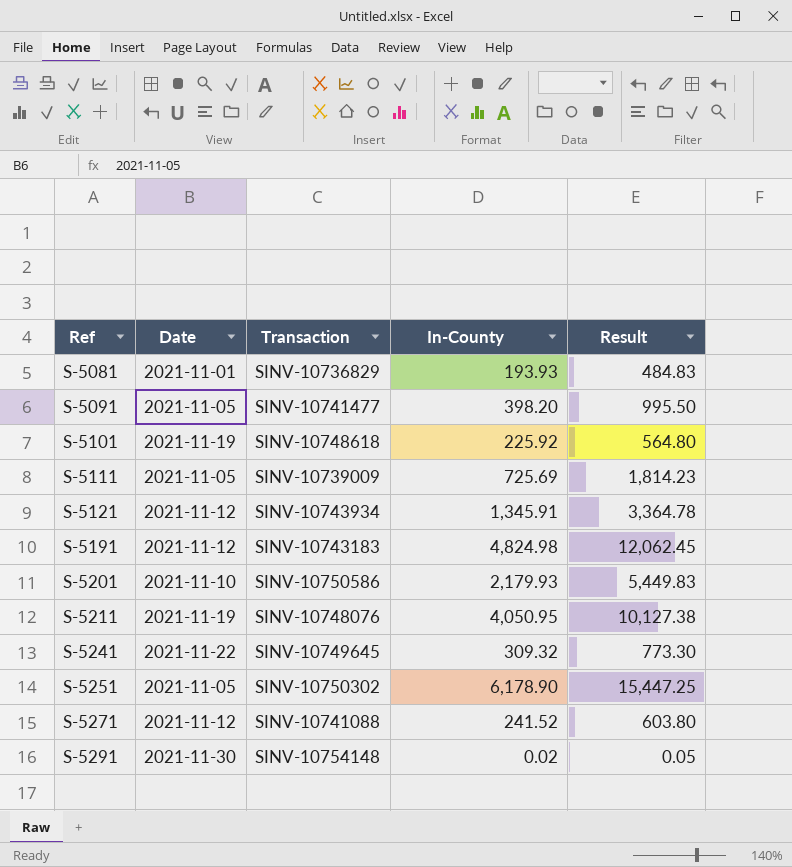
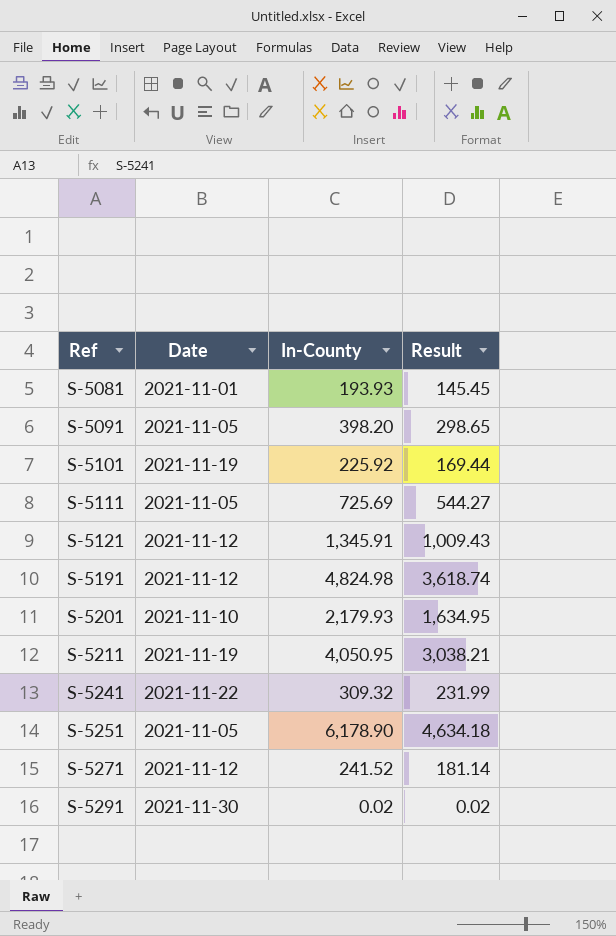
column Transaction | position: 3 -> none
column Result | formula: [In-County] * 2.5 -> [In-County] * 0.75

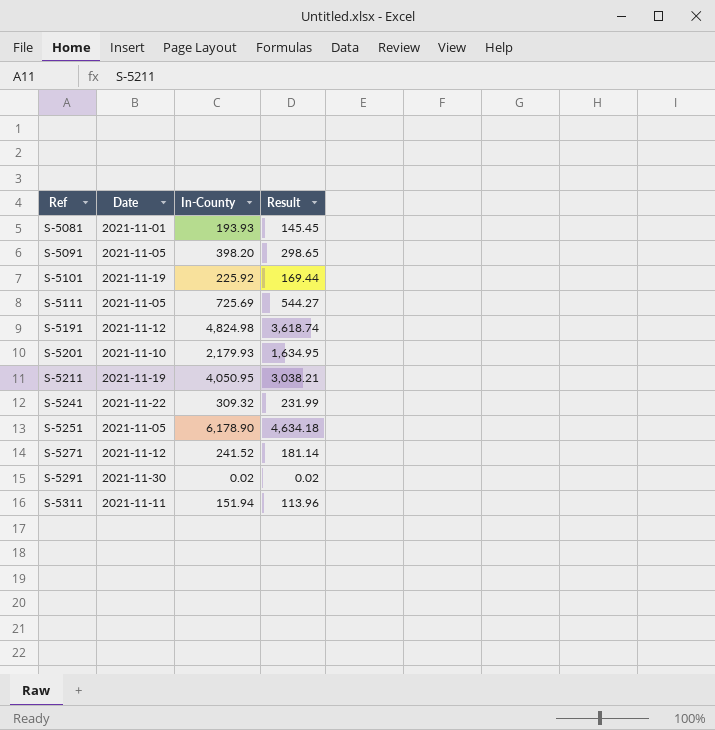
row S-5121: 2021-11-12 | 1,345.91 | 1,009.43 -> none
row S-5311: none -> 2021-11-11 | 151.94 | 113.96

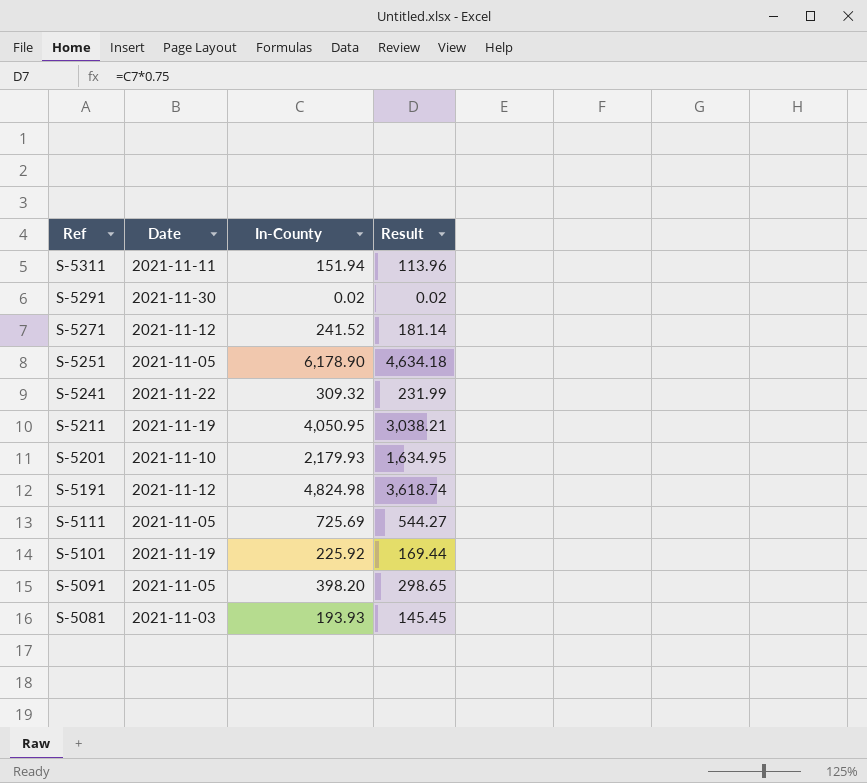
row order: Ref ascending -> Ref descending
S-5081 | Date: 2021-11-01 -> 2021-11-03

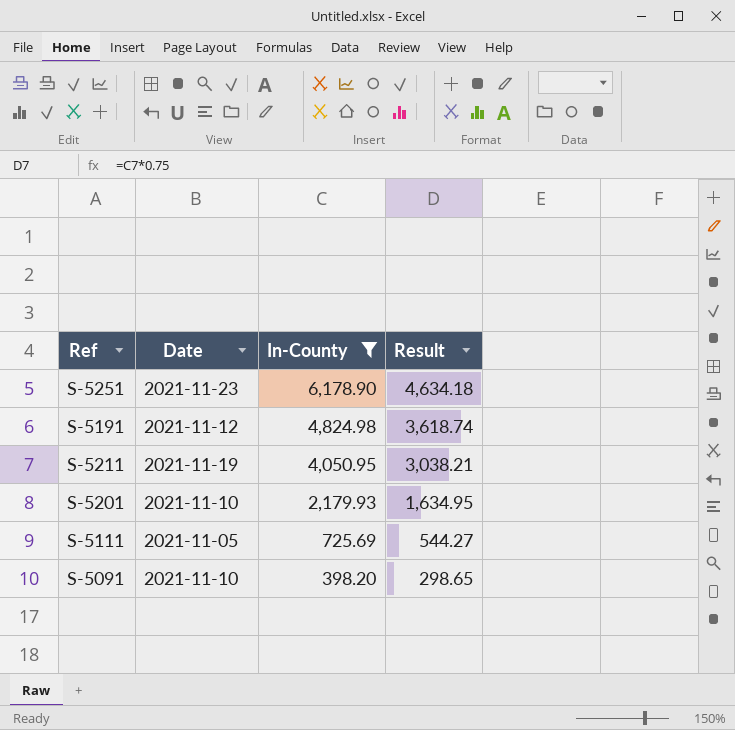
filter: none -> In-County >= 398.20
row order: Ref descending -> In-County descending
S-5251 | Date: 2021-11-05 -> 2021-11-23
S-5091 | Date: 2021-11-05 -> 2021-11-10

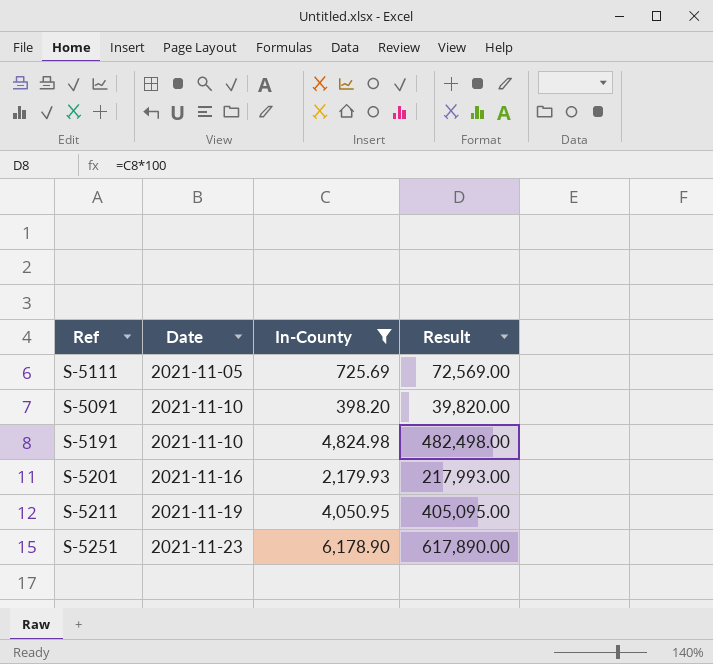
row order: In-County descending -> Date ascending
column Result | formula: [In-County] * 0.75 -> [In-County] * 100
S-5191 | Date: 2021-11-12 -> 2021-11-10
S-5201 | Date: 2021-11-10 -> 2021-11-16

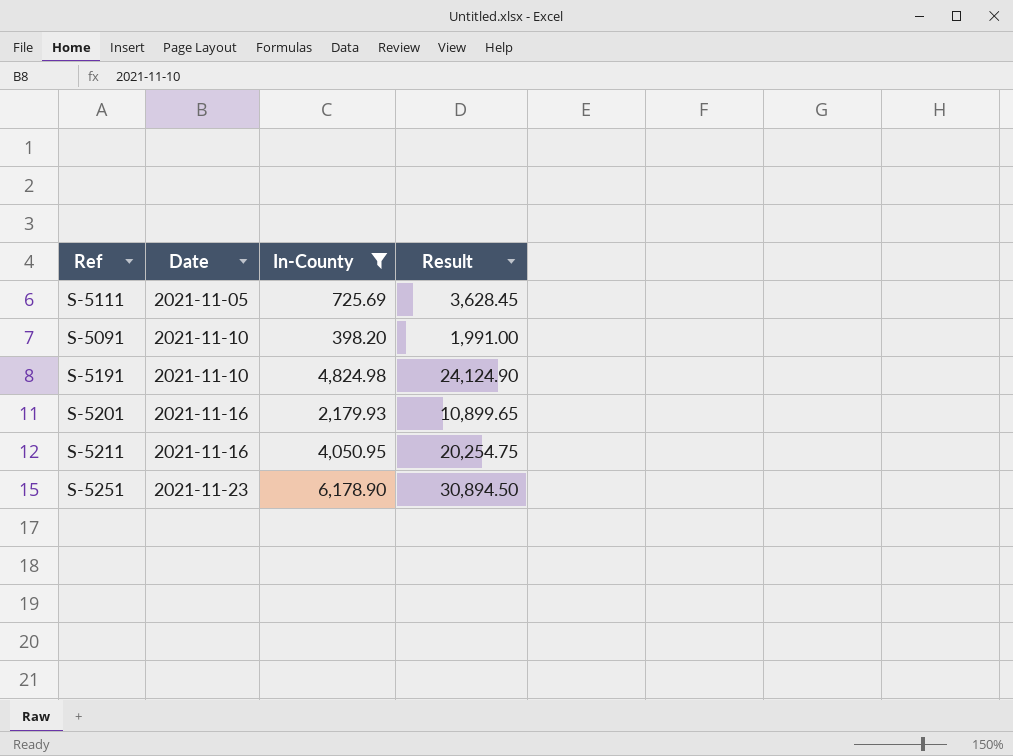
column Result | formula: [In-County] * 100 -> [In-County] * 5
S-5211 | Date: 2021-11-19 -> 2021-11-16

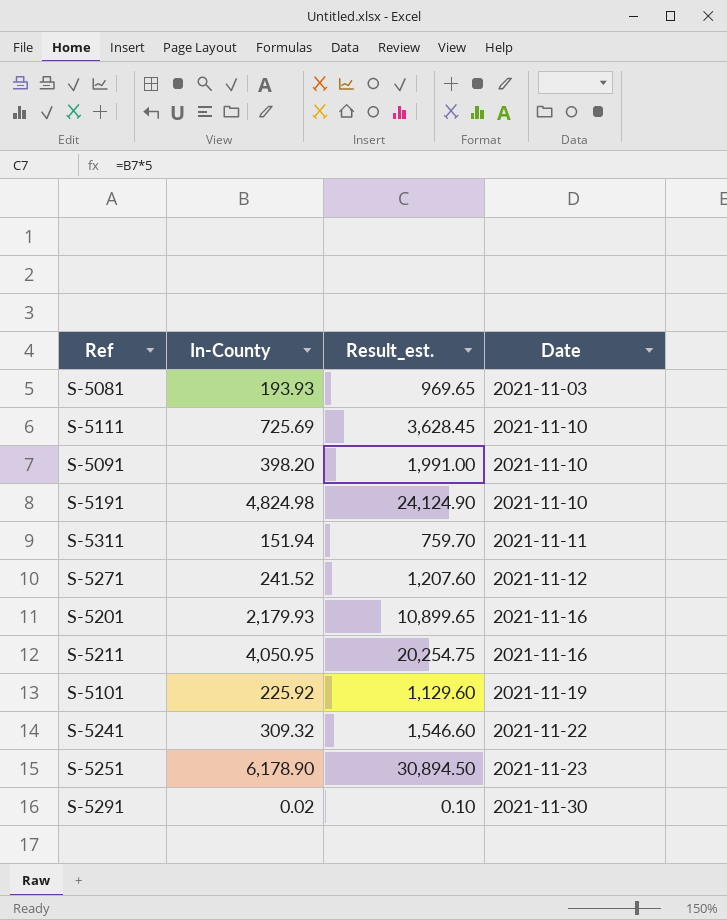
filter: In-County >= 398.20 -> none
column name: Result -> Result_est.
column Date | position: 2 -> 4
S-5111 | Date: 2021-11-05 -> 2021-11-10

